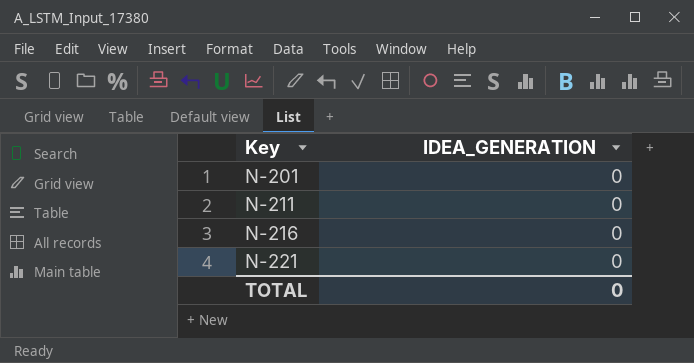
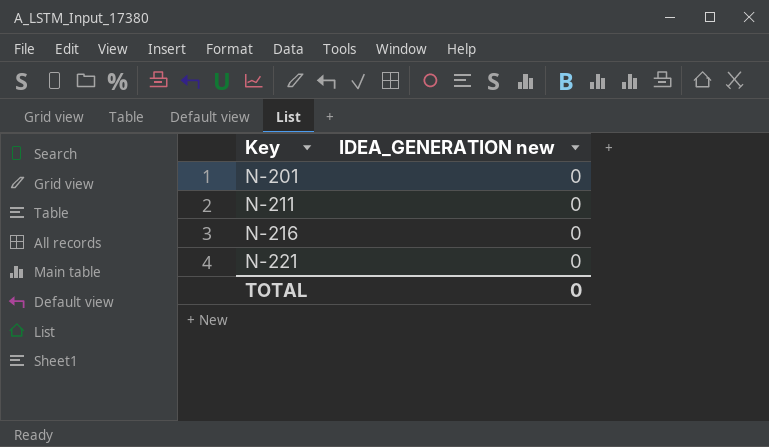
column name: IDEA_GENERATION -> IDEA_GENERATION new

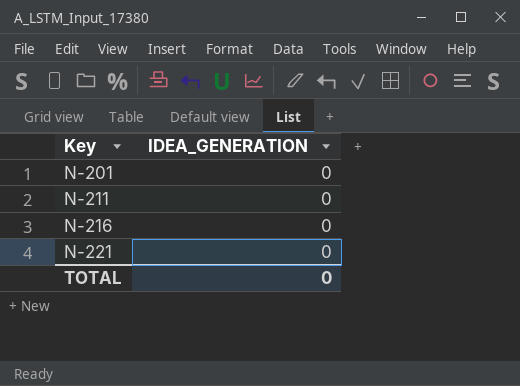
column name: IDEA_GENERATION new -> IDEA_GENERATION

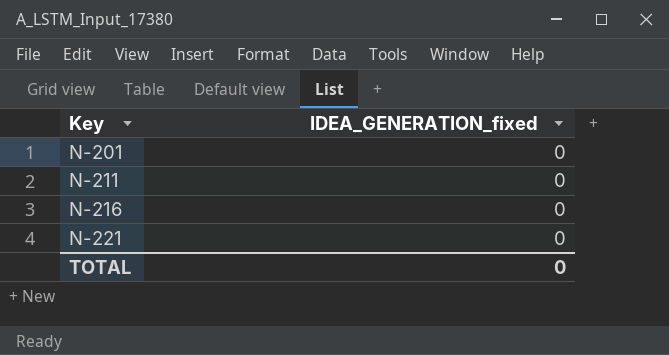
column name: IDEA_GENERATION -> IDEA_GENERATION_fixed

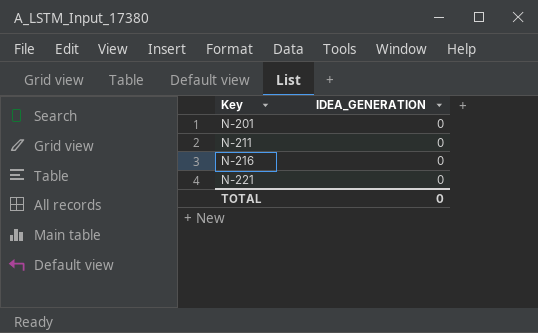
column name: IDEA_GENERATION_fixed -> IDEA_GENERATION

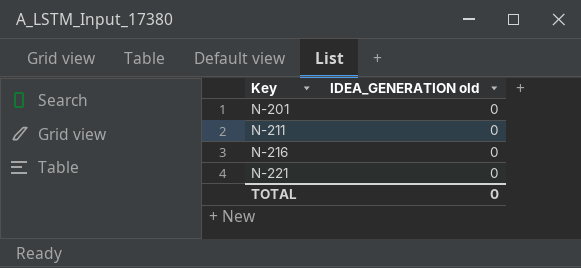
column name: IDEA_GENERATION -> IDEA_GENERATION old

